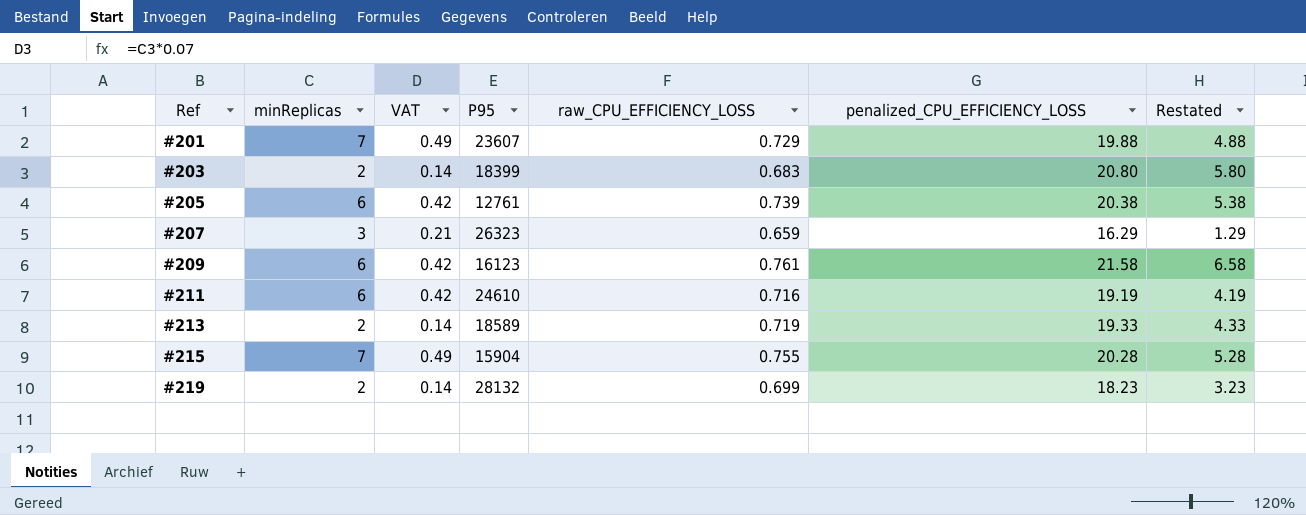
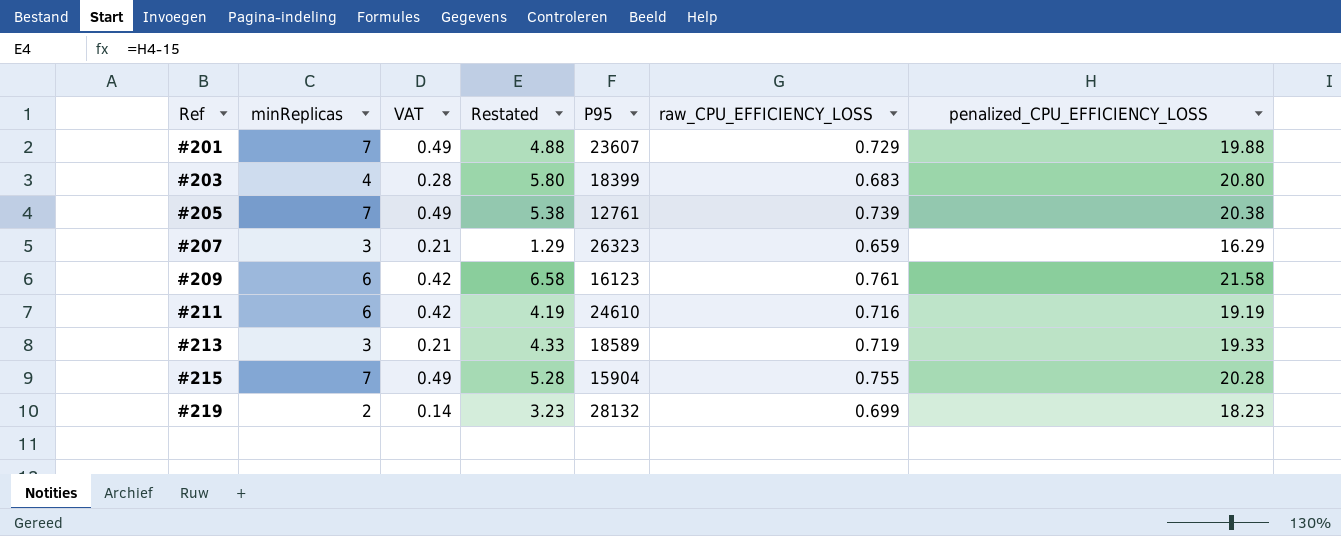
column Restated | position: 7 -> 4
#203 | minReplicas: 2 -> 4
#203 | VAT: 0.14 -> 0.28
#205 | minReplicas: 6 -> 7
#205 | VAT: 0.42 -> 0.49
#213 | minReplicas: 2 -> 3
#213 | VAT: 0.14 -> 0.21

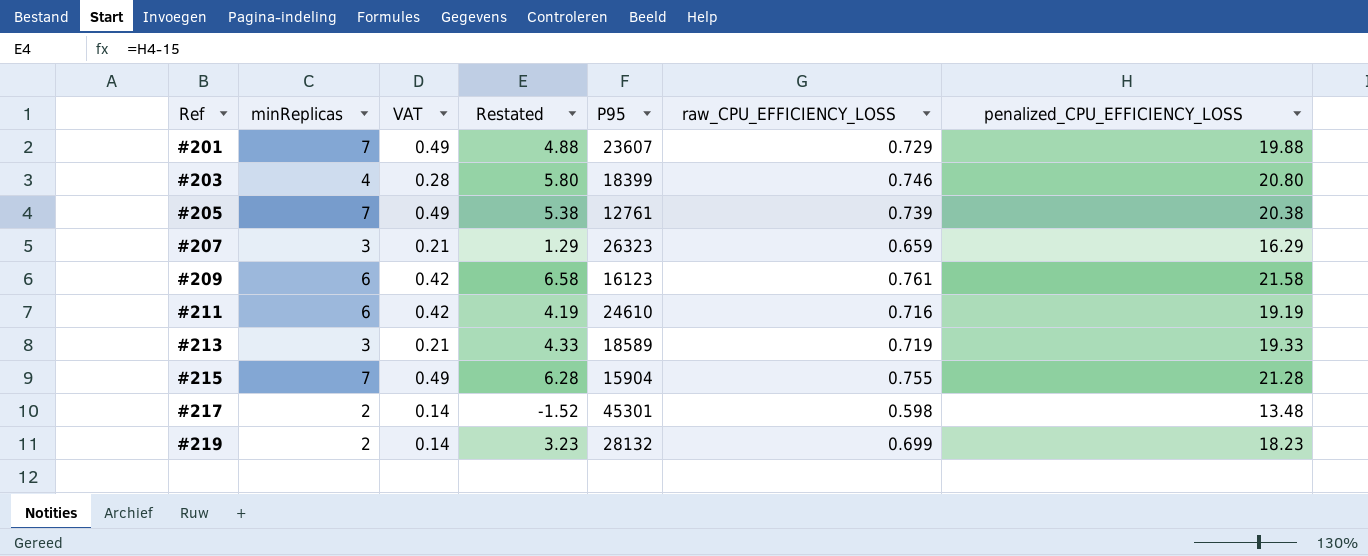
#203 | raw_CPU_EFFICIENCY_LOSS: 0.683 -> 0.746
#215 | Restated: 5.28 -> 6.28
#215 | penalized_CPU_EFFICIENCY_LOSS: 20.28 -> 21.28
row #217: none -> 2 | 0.14 | -1.52 | 45301 | 0.598 | 13.48

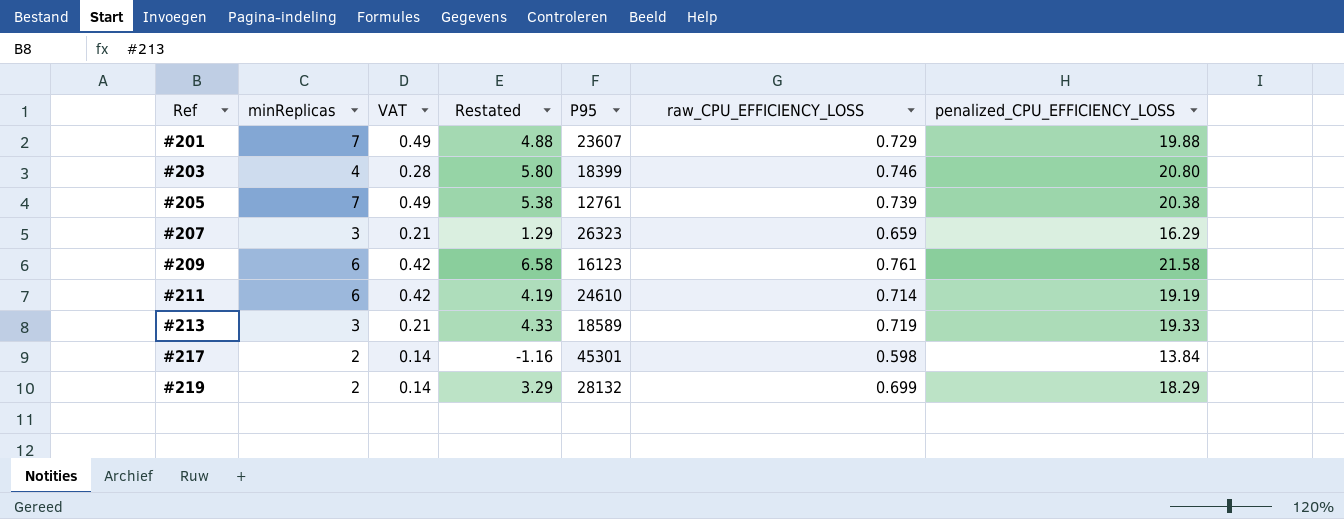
row #215: 7 | 0.49 | 6.28 | 15904 | 0.755 | 21.28 -> none
#211 | raw_CPU_EFFICIENCY_LOSS: 0.716 -> 0.714
#217 | Restated: -1.52 -> -1.16
#217 | penalized_CPU_EFFICIENCY_LOSS: 13.48 -> 13.84
#219 | Restated: 3.23 -> 3.29
#219 | penalized_CPU_EFFICIENCY_LOSS: 18.23 -> 18.29

